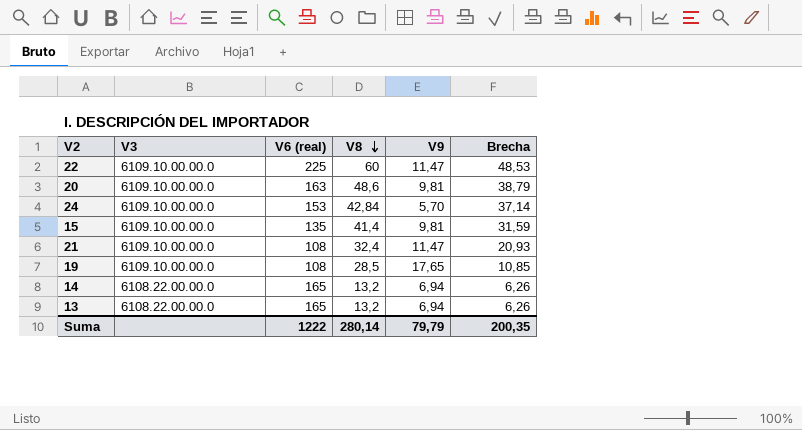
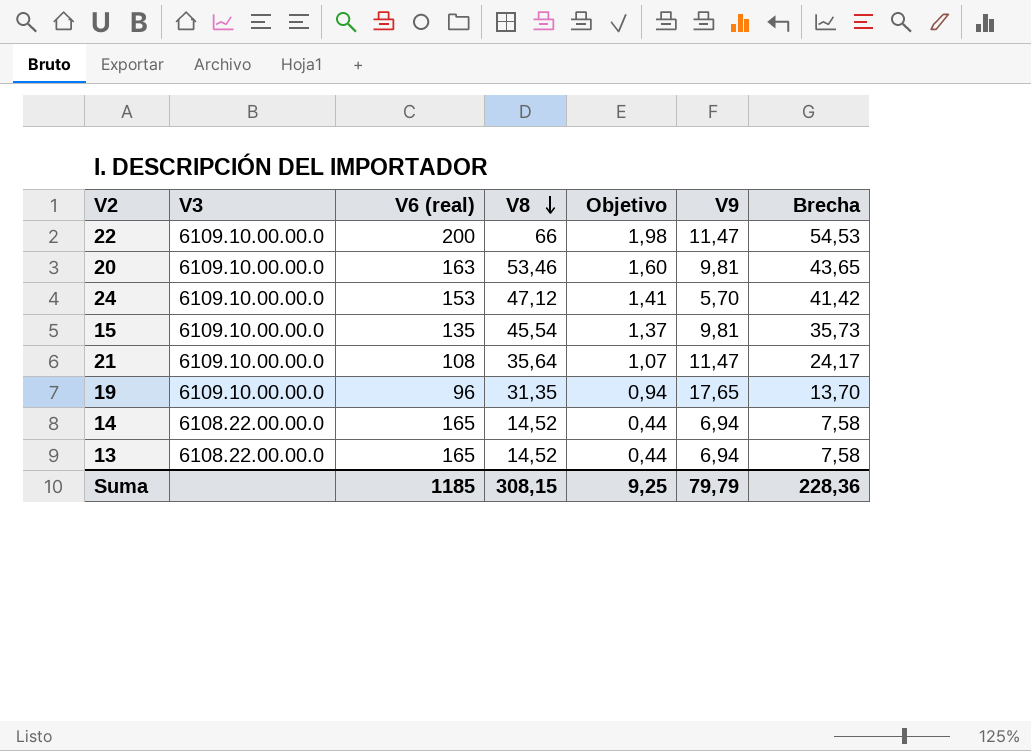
column Objetivo | formula: none -> [V8] * 0,03
22 | V6 (real): 225 -> 200
22 | V8: 60 -> 66
22 | Brecha: 48,53 -> 54,53
20 | V8: 48,6 -> 53,46
20 | Brecha: 38,79 -> 43,65
24 | V8: 42,84 -> 47,12
24 | Brecha: 37,14 -> 41,42
15 | V8: 41,4 -> 45,54
15 | Brecha: 31,59 -> 35,73
21 | V8: 32,4 -> 35,64
21 | Brecha: 20,93 -> 24,17
19 | V6 (real): 108 -> 96
19 | V8: 28,5 -> 31,35
19 | Brecha: 10,85 -> 13,70
14 | V8: 13,2 -> 14,52
14 | Brecha: 6,26 -> 7,58
13 | V8: 13,2 -> 14,52
13 | Brecha: 6,26 -> 7,58
Suma | V6 (real): 1222 -> 1185
Suma | V8: 280,14 -> 308,15
Suma | Brecha: 200,35 -> 228,36

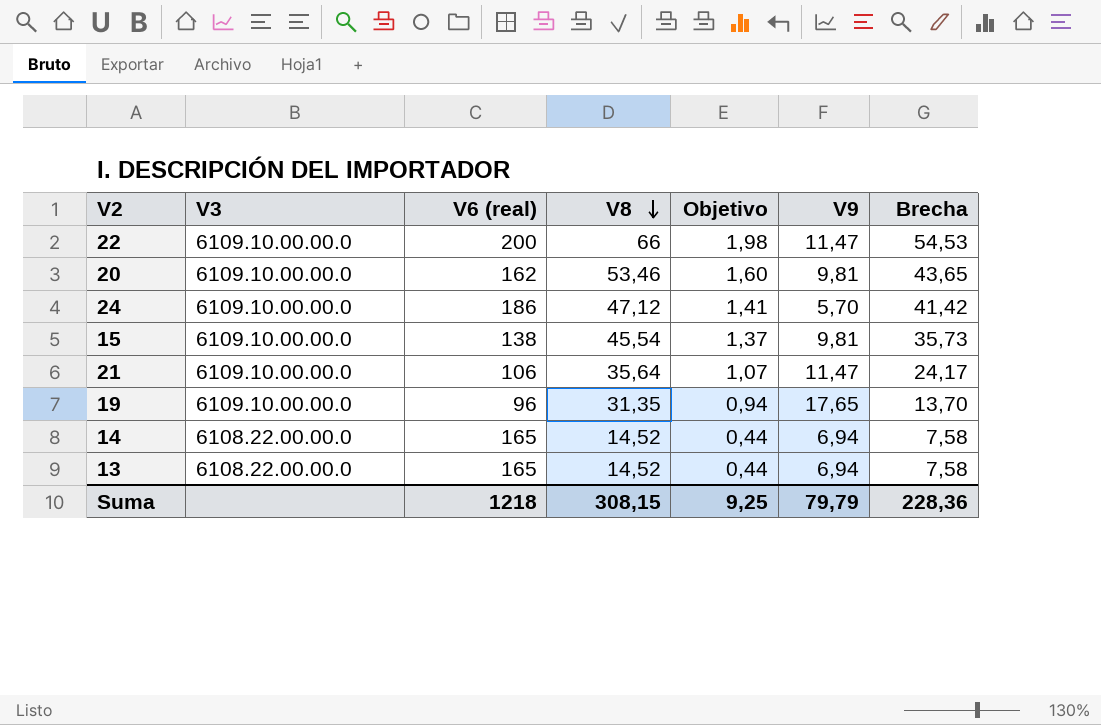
20 | V6 (real): 163 -> 162
24 | V6 (real): 153 -> 186
15 | V6 (real): 135 -> 138
21 | V6 (real): 108 -> 106
Suma | V6 (real): 1185 -> 1218

